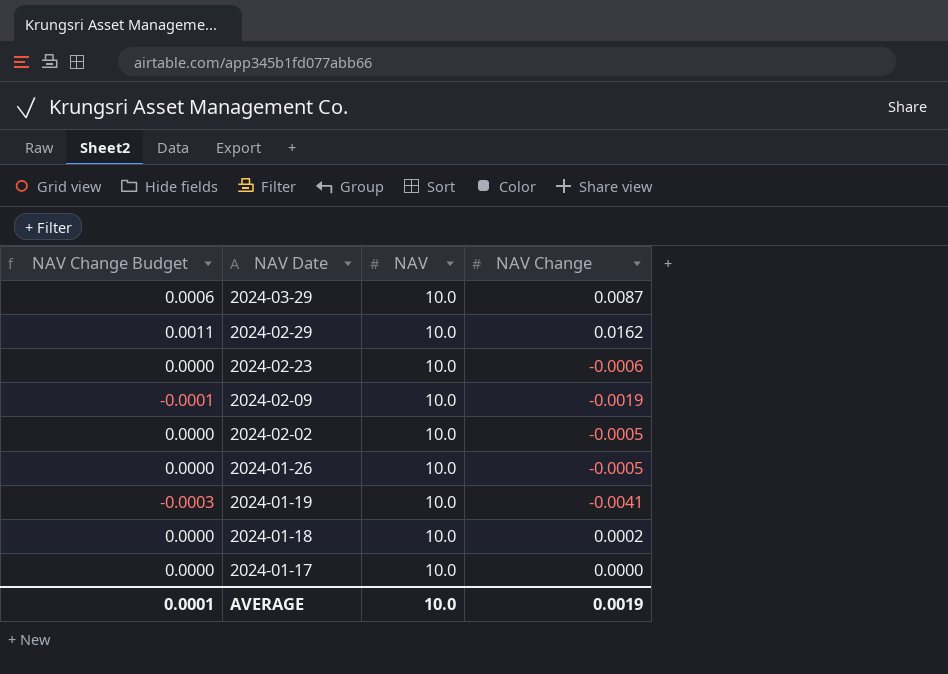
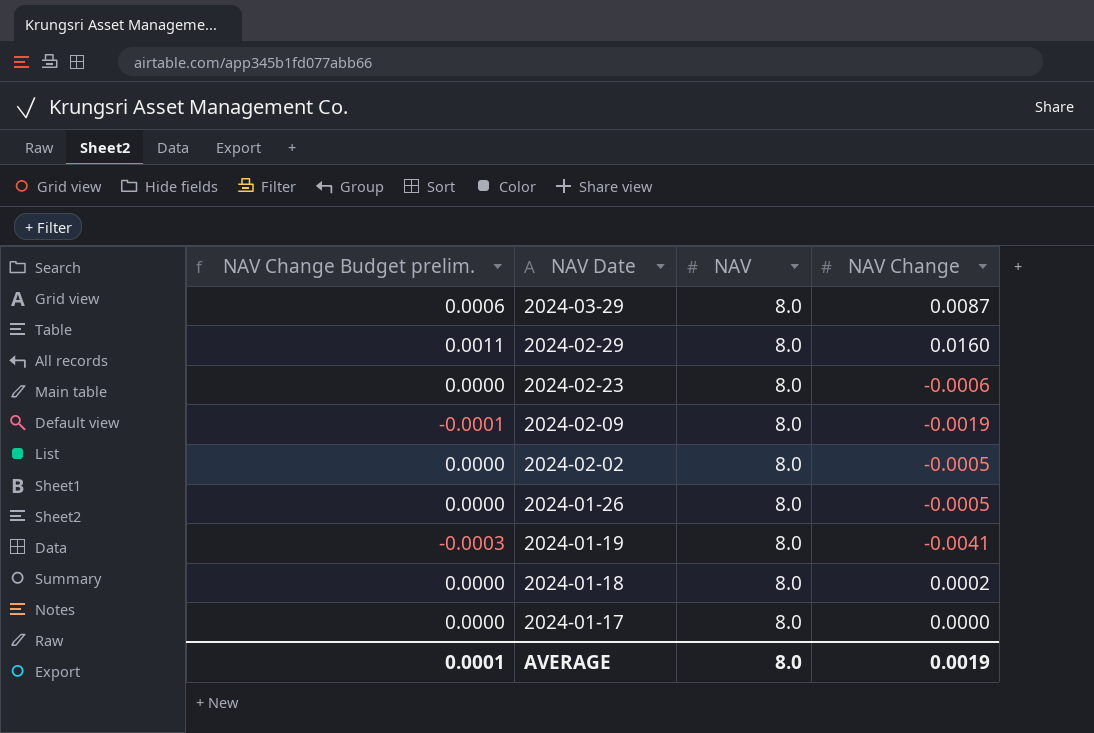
column name: NAV Change Budget -> NAV Change Budget prelim.
2024-03-29 | NAV: 10.0 -> 8.0
2024-02-29 | NAV: 10.0 -> 8.0
2024-02-29 | NAV Change: 0.0162 -> 0.0160
2024-02-23 | NAV: 10.0 -> 8.0
2024-02-09 | NAV: 10.0 -> 8.0
2024-02-02 | NAV: 10.0 -> 8.0
2024-01-26 | NAV: 10.0 -> 8.0
2024-01-19 | NAV: 10.0 -> 8.0
2024-01-18 | NAV: 10.0 -> 8.0
2024-01-17 | NAV: 10.0 -> 8.0
AVERAGE | NAV: 10.0 -> 8.0

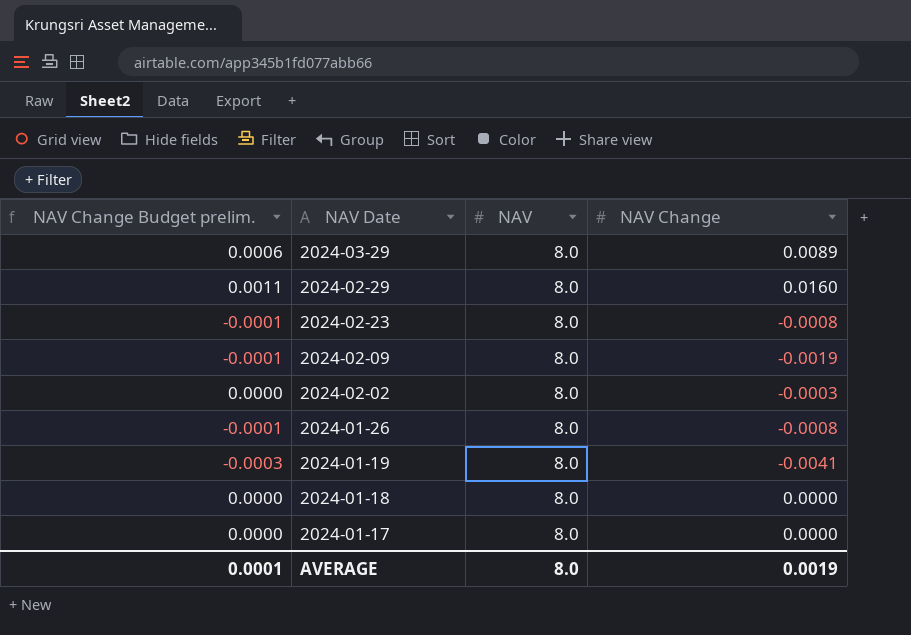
2024-03-29 | NAV Change: 0.0087 -> 0.0089
2024-02-23 | NAV Change Budget prelim.: 0.0000 -> -0.0001
2024-02-23 | NAV Change: -0.0006 -> -0.0008
2024-02-02 | NAV Change: -0.0005 -> -0.0003
2024-01-26 | NAV Change Budget prelim.: 0.0000 -> -0.0001
2024-01-26 | NAV Change: -0.0005 -> -0.0008
2024-01-18 | NAV Change: 0.0002 -> 0.0000

